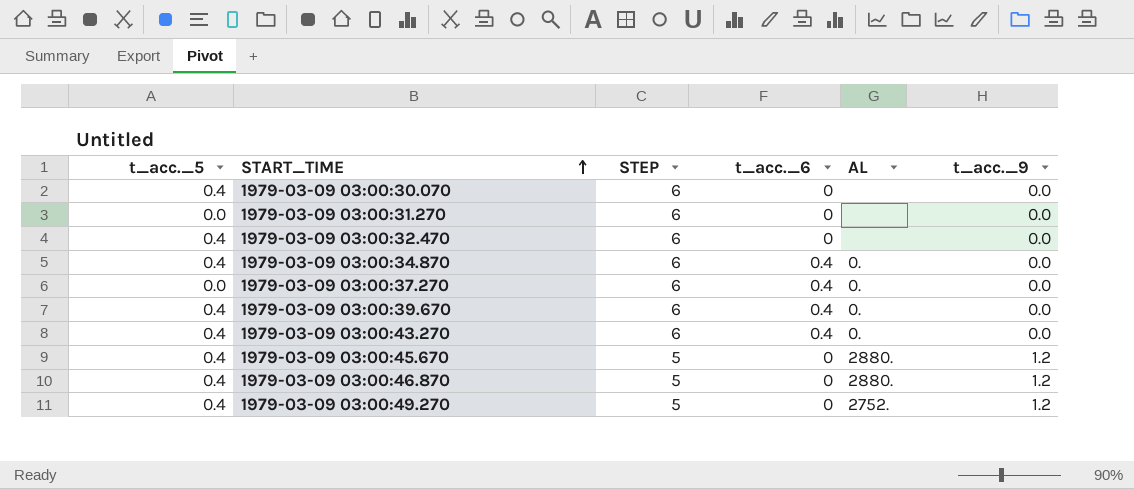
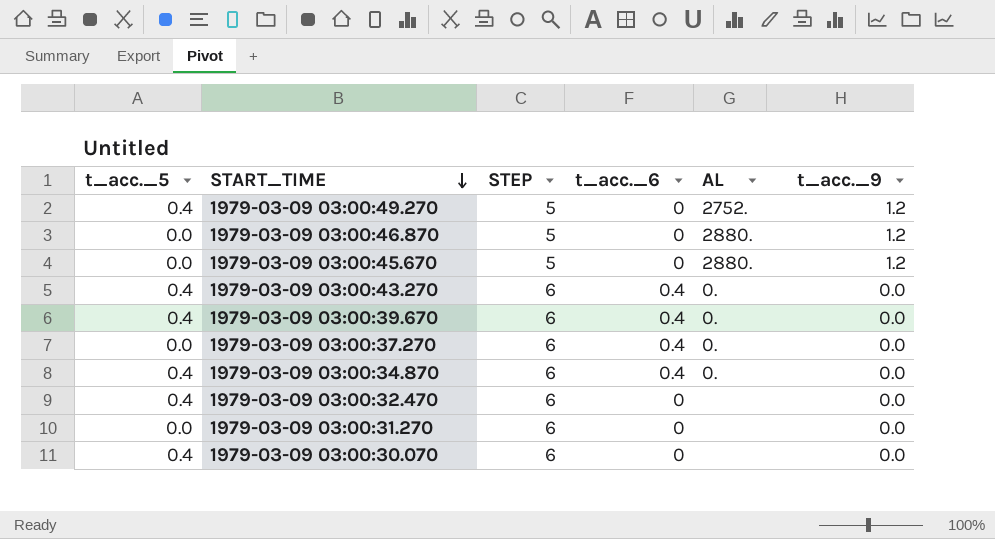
row order: START_TIME ascending -> START_TIME descending
1979-03-09 03:00:46.870 | t_acc._5: 0.4 -> 0.0
1979-03-09 03:00:45.670 | t_acc._5: 0.4 -> 0.0

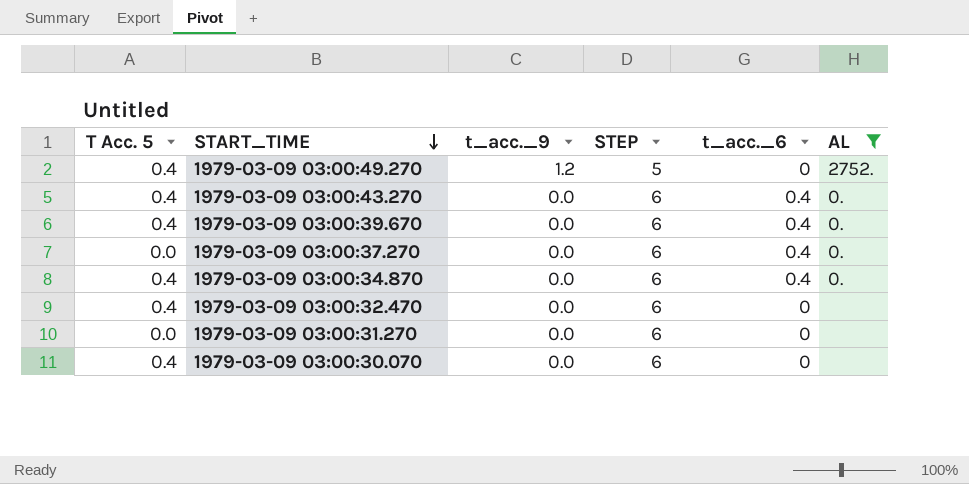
filter: none -> AL != 2880.
column name: t_acc._5 -> T Acc. 5
column t_acc._9 | position: 6 -> 3

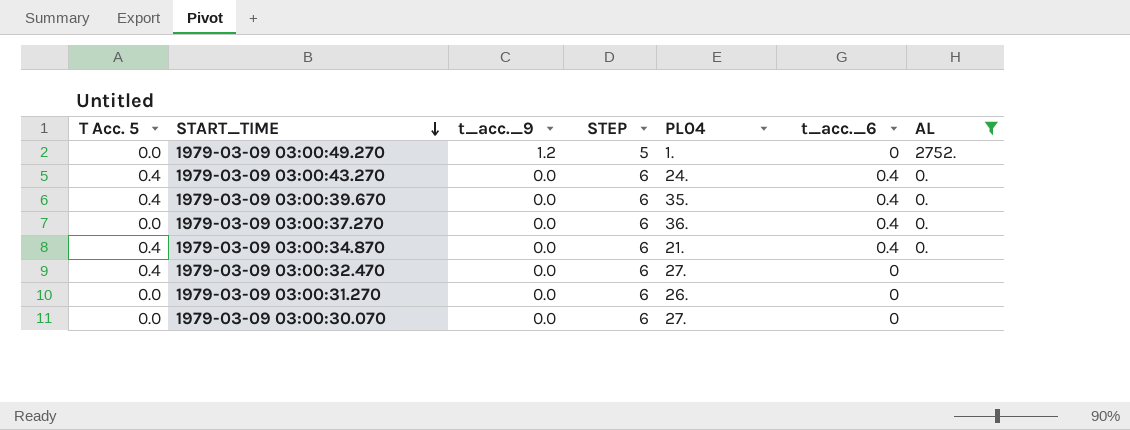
column PL04 | position: none -> 5
1979-03-09 03:00:49.270 | T Acc. 5: 0.4 -> 0.0
1979-03-09 03:00:30.070 | T Acc. 5: 0.4 -> 0.0

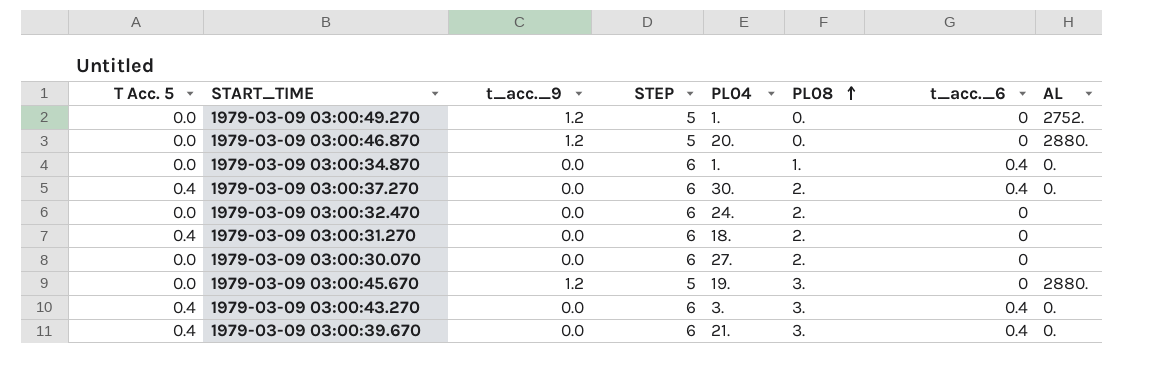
filter: AL != 2880. -> none
row order: START_TIME descending -> PL08 ascending
column PL08 | position: none -> 6
1979-03-09 03:00:34.870 | T Acc. 5: 0.4 -> 0.0
1979-03-09 03:00:34.870 | PL04: 21. -> 1.
1979-03-09 03:00:37.270 | T Acc. 5: 0.0 -> 0.4
1979-03-09 03:00:37.270 | PL04: 36. -> 30.
1979-03-09 03:00:32.470 | T Acc. 5: 0.4 -> 0.0
1979-03-09 03:00:32.470 | PL04: 27. -> 24.
1979-03-09 03:00:31.270 | T Acc. 5: 0.0 -> 0.4
1979-03-09 03:00:31.270 | PL04: 26. -> 18.
1979-03-09 03:00:43.270 | PL04: 24. -> 3.
1979-03-09 03:00:39.670 | PL04: 35. -> 21.

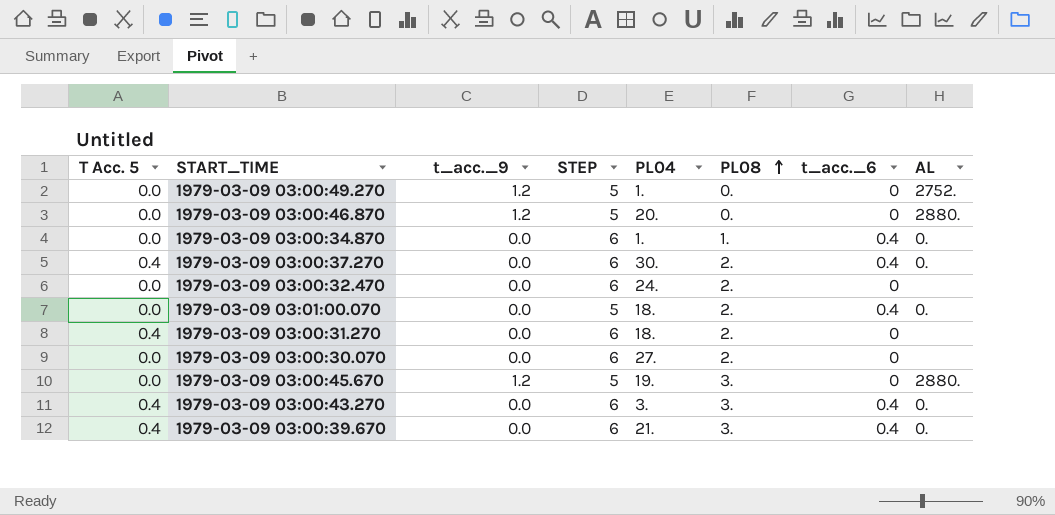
row 1979-03-09 03:01:00.070: none -> 0.0 | 0.0 | 5 | 18. | 2. | 0.4 | 0.

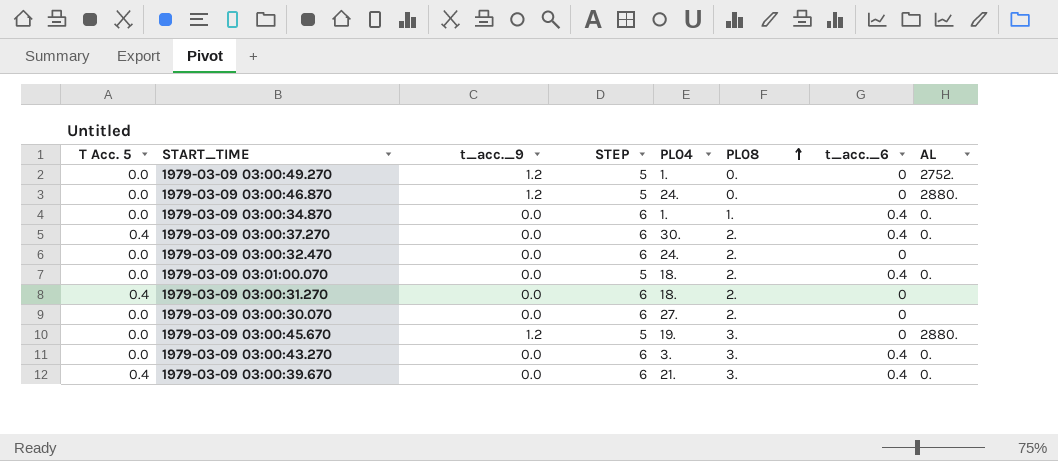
1979-03-09 03:00:46.870 | PL04: 20. -> 24.
1979-03-09 03:00:43.270 | T Acc. 5: 0.4 -> 0.0

